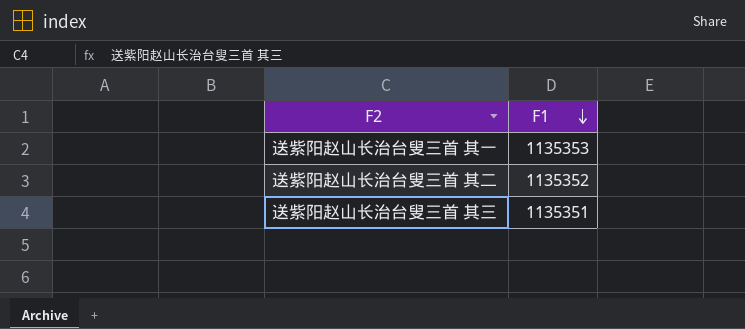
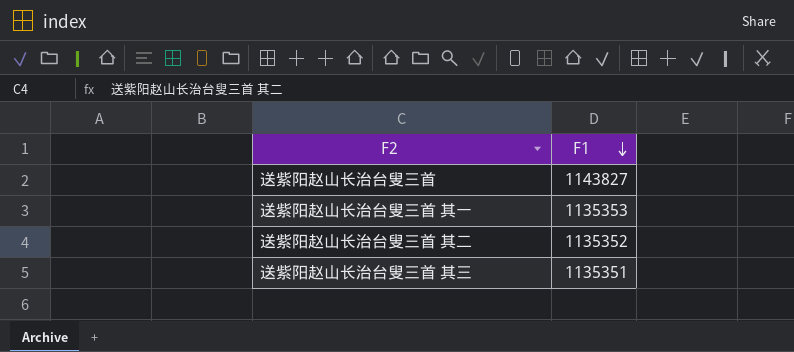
row 送紫阳赵山长治台叟三首: none -> 1143827

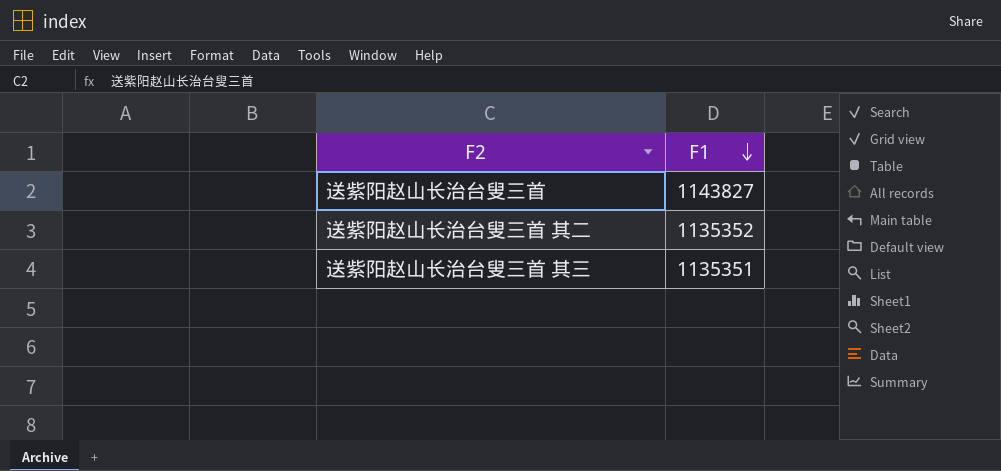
row 送紫阳赵山长治台叟三首 其一: 1135353 -> none

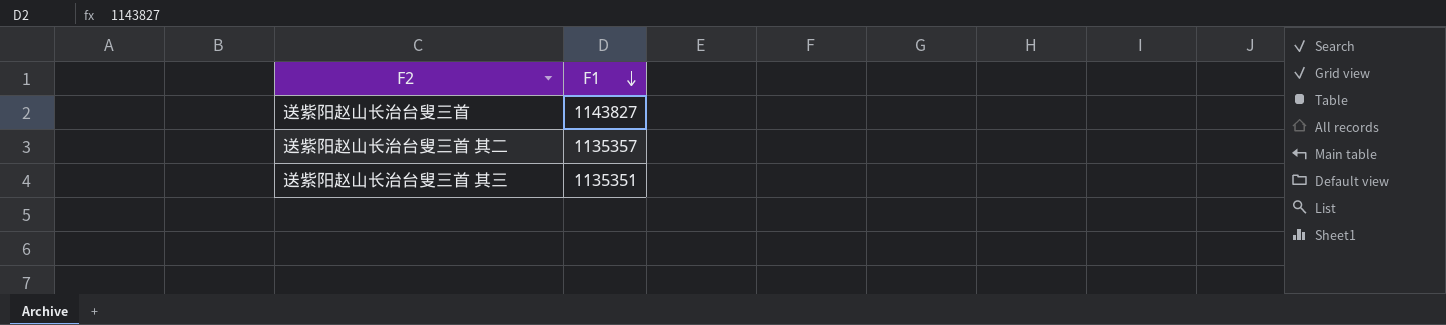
送紫阳赵山长治台叟三首 其二 | F1: 1135352 -> 1135357

